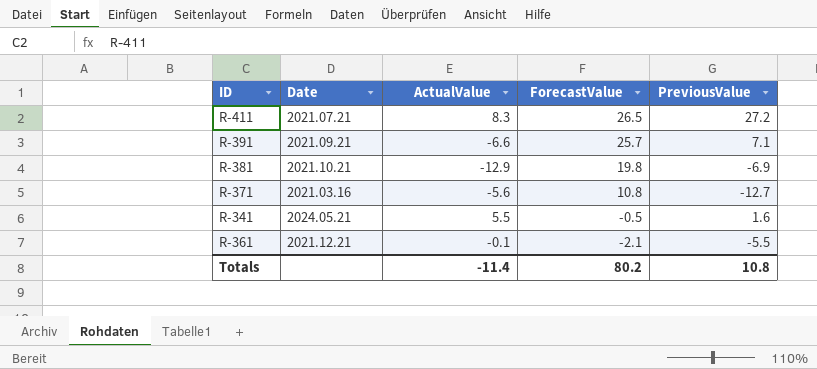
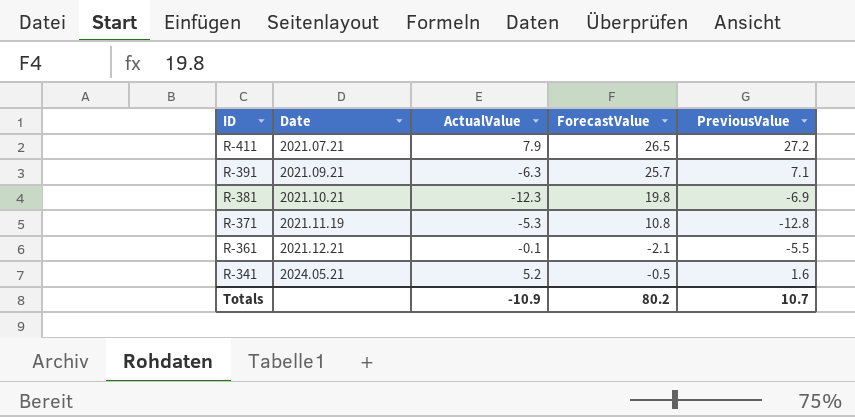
row order: ForecastValue descending -> ID descending
R-411 | ActualValue: 8.3 -> 7.9
R-391 | ActualValue: -6.6 -> -6.3
R-381 | ActualValue: -12.9 -> -12.3
R-371 | Date: 2021.03.16 -> 2021.11.19
R-371 | ActualValue: -5.6 -> -5.3
R-371 | PreviousValue: -12.7 -> -12.8
R-341 | ActualValue: 5.5 -> 5.2
Totals | ActualValue: -11.4 -> -10.9
Totals | PreviousValue: 10.8 -> 10.7

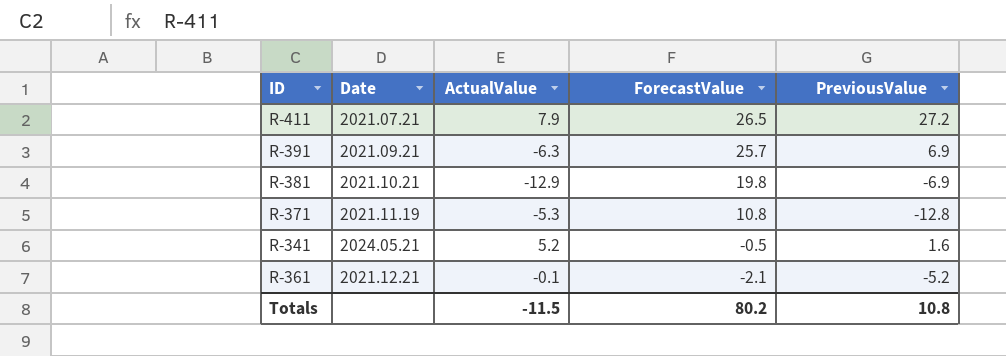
row order: ID descending -> ForecastValue descending
R-391 | PreviousValue: 7.1 -> 6.9
R-381 | ActualValue: -12.3 -> -12.9
R-361 | PreviousValue: -5.5 -> -5.2
Totals | ActualValue: -10.9 -> -11.5
Totals | PreviousValue: 10.7 -> 10.8

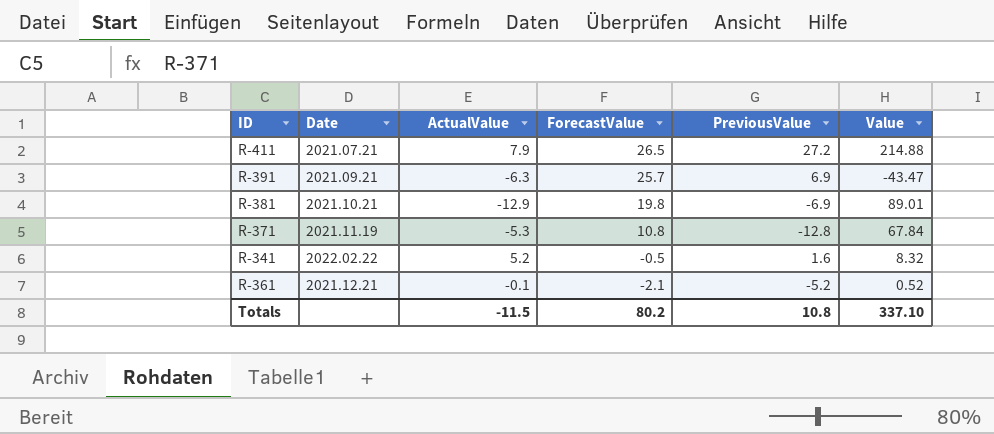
column Value | formula: none -> [ActualValue] * [PreviousValue]
R-341 | Date: 2024.05.21 -> 2022.02.22

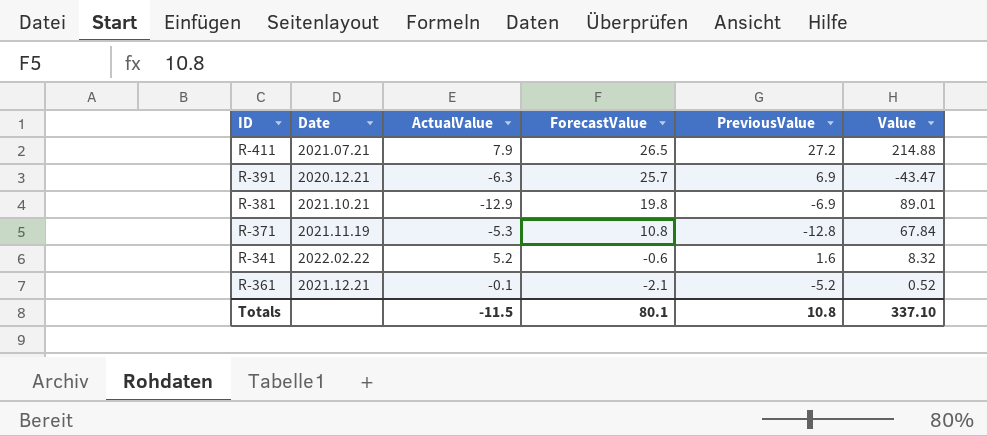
R-391 | Date: 2021.09.21 -> 2020.12.21
R-341 | ForecastValue: -0.5 -> -0.6
Totals | ForecastValue: 80.2 -> 80.1

